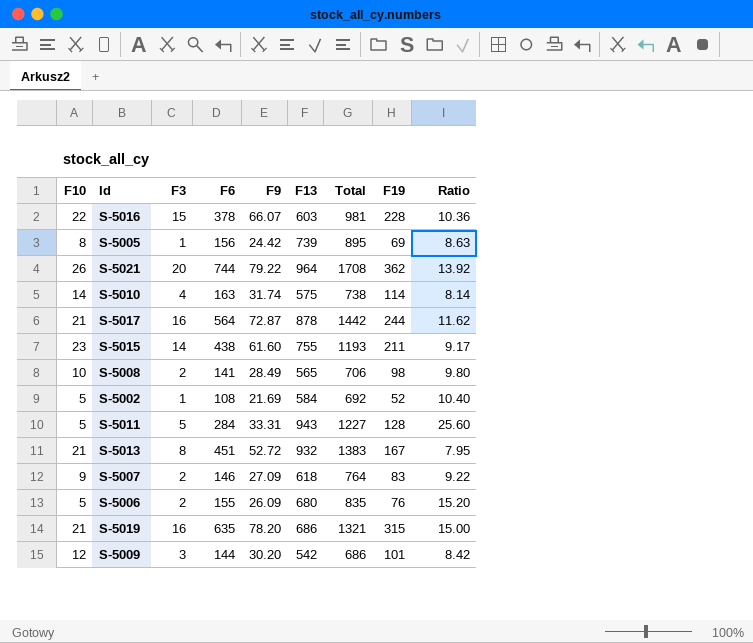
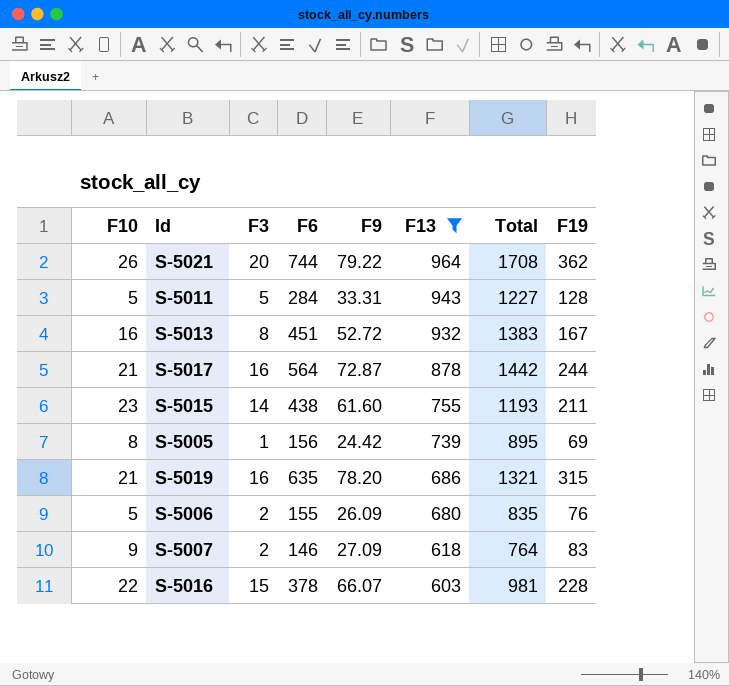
filter: none -> F13 >= 603
row order: none -> F13 descending
column Ratio | formula: [F19] / [F10] -> none
S-5013 | F10: 21 -> 16

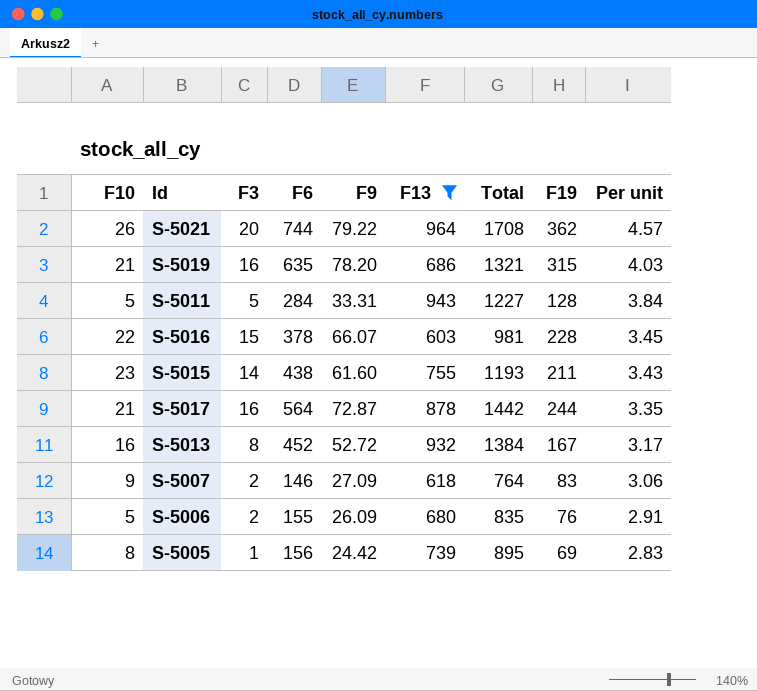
row order: F13 descending -> Per unit descending
column Per unit | formula: none -> [F19] / [F9]
S-5013 | F6: 451 -> 452
S-5013 | Total: 1383 -> 1384

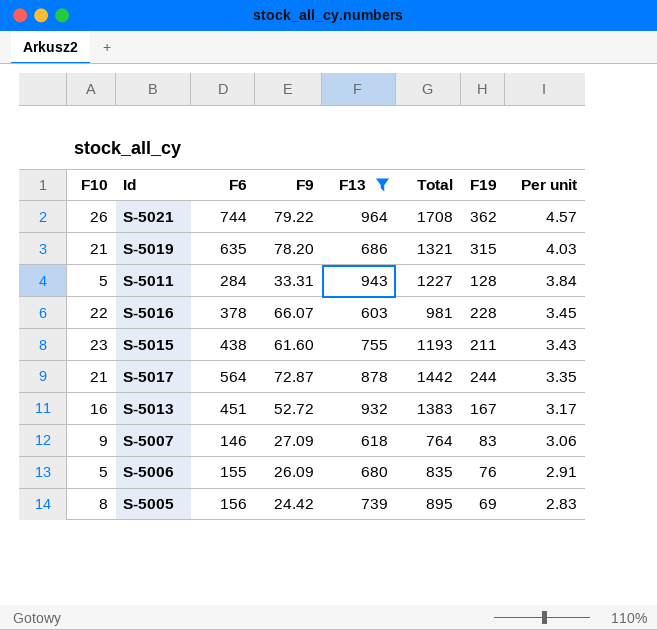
column F3 | position: 3 -> none
S-5013 | F6: 452 -> 451
S-5013 | Total: 1384 -> 1383

